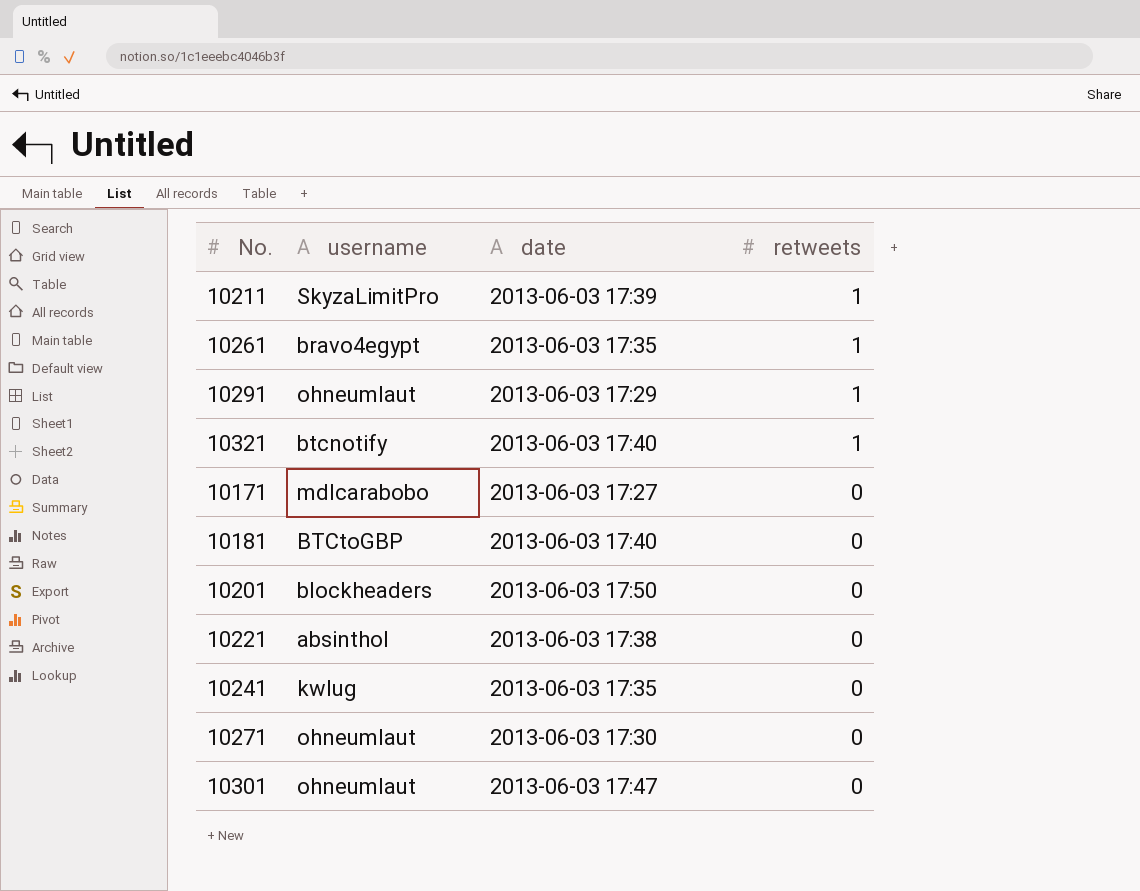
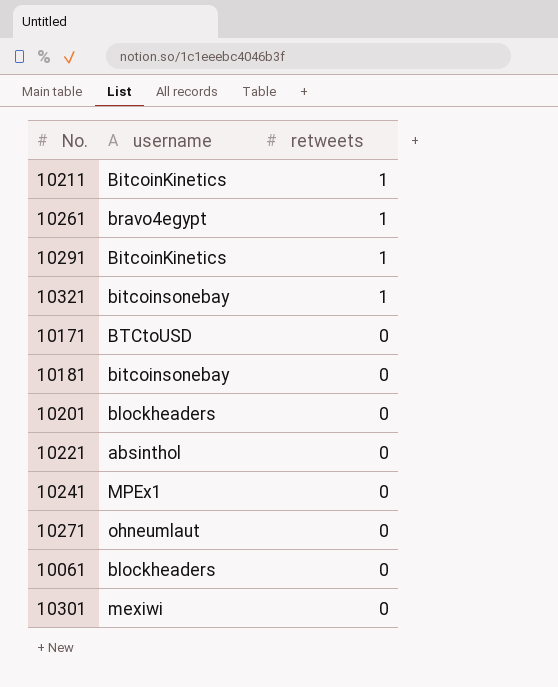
column date | position: 3 -> none
10211 | username: SkyzaLimitPro -> BitcoinKinetics
10291 | username: ohneumlaut -> BitcoinKinetics
10321 | username: btcnotify -> bitcoinsonebay
10171 | username: mdlcarabobo -> BTCtoUSD
10181 | username: BTCtoGBP -> bitcoinsonebay
10241 | username: kwlug -> MPEx1
row 10061: none -> blockheaders | 0
10301 | username: ohneumlaut -> mexiwi

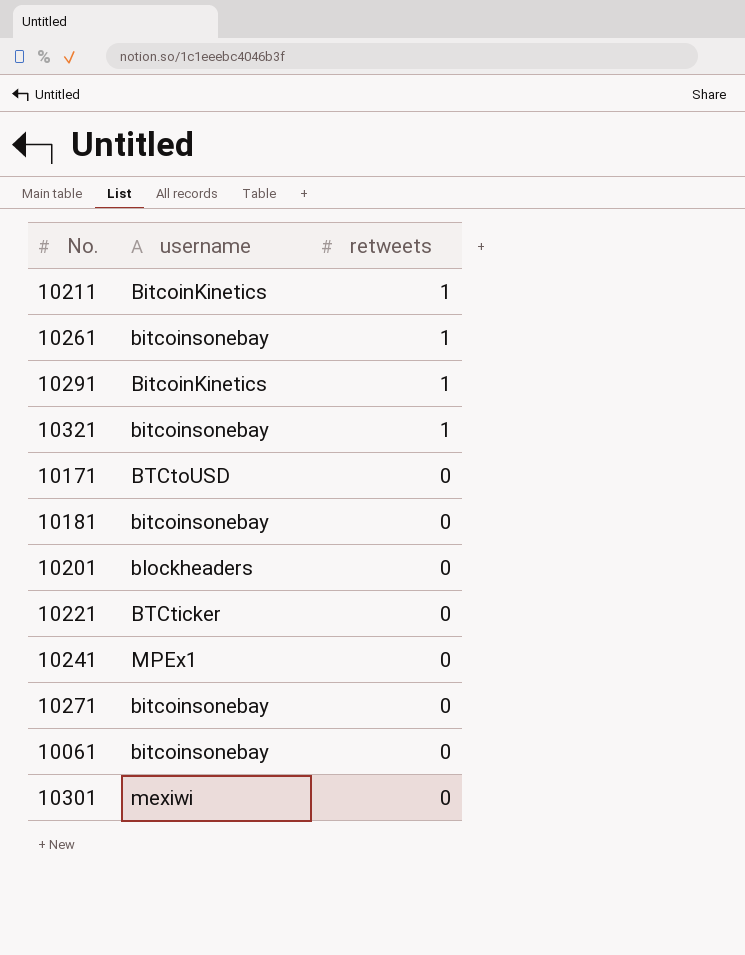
10261 | username: bravo4egypt -> bitcoinsonebay
10221 | username: absinthol -> BTCticker
10271 | username: ohneumlaut -> bitcoinsonebay
10061 | username: blockheaders -> bitcoinsonebay

